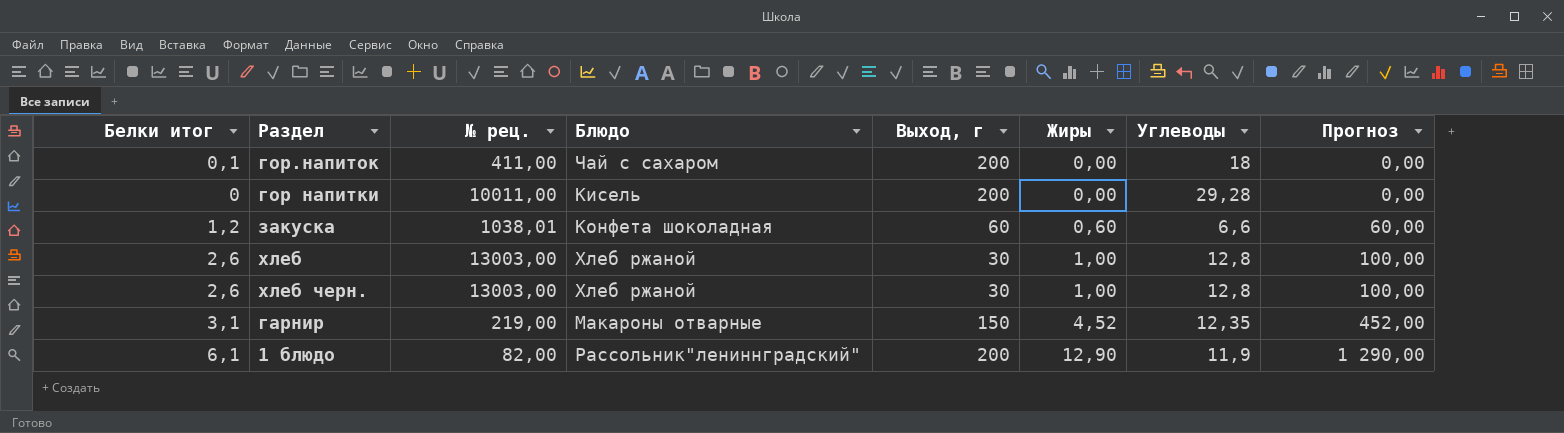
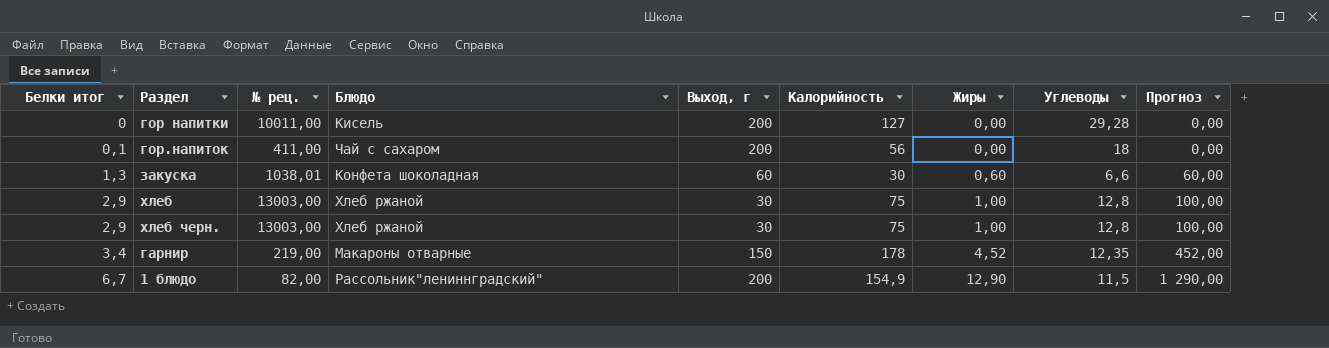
row order: Жиры ascending -> Белки итог ascending
column Калорийность | position: none -> 6
закуска | Белки итог: 1,2 -> 1,3
хлеб | Белки итог: 2,6 -> 2,9
хлеб черн. | Белки итог: 2,6 -> 2,9
гарнир | Белки итог: 3,1 -> 3,4
1 блюдо | Белки итог: 6,1 -> 6,7
1 блюдо | Углеводы: 11,9 -> 11,5

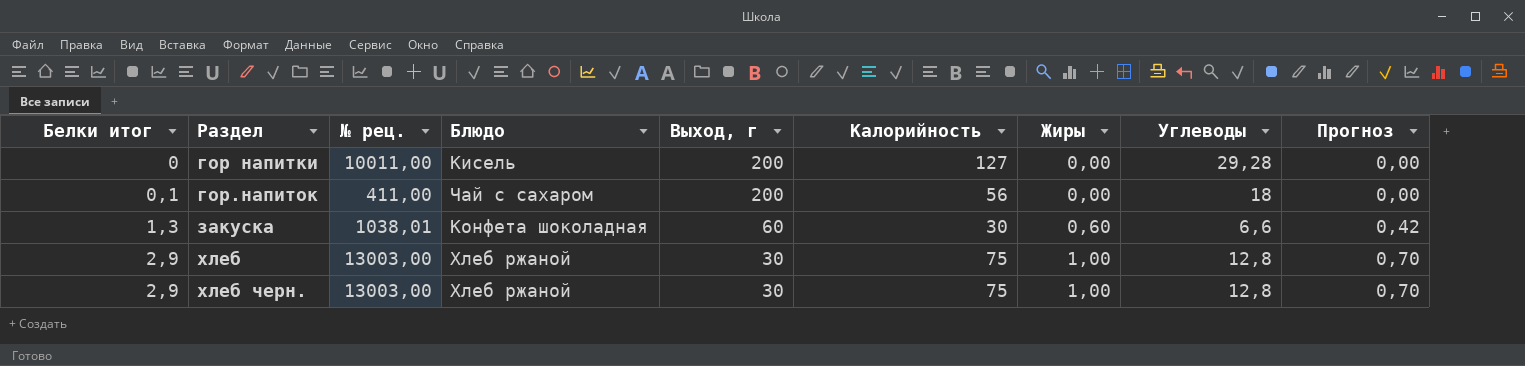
column Прогноз | formula: [Жиры] * 100 -> [Жиры] * 0,7
row гарнир: 3,4 | 219,00 | Макароны отварные | 150 | 178 | 4,52 | 12,35 | 452,00 -> none
row 1 блюдо: 6,7 | 82,00 | Рассольник"лениннградский" | 200 | 154,9 | 12,90 | 11,5 | 1 290,00 -> none

